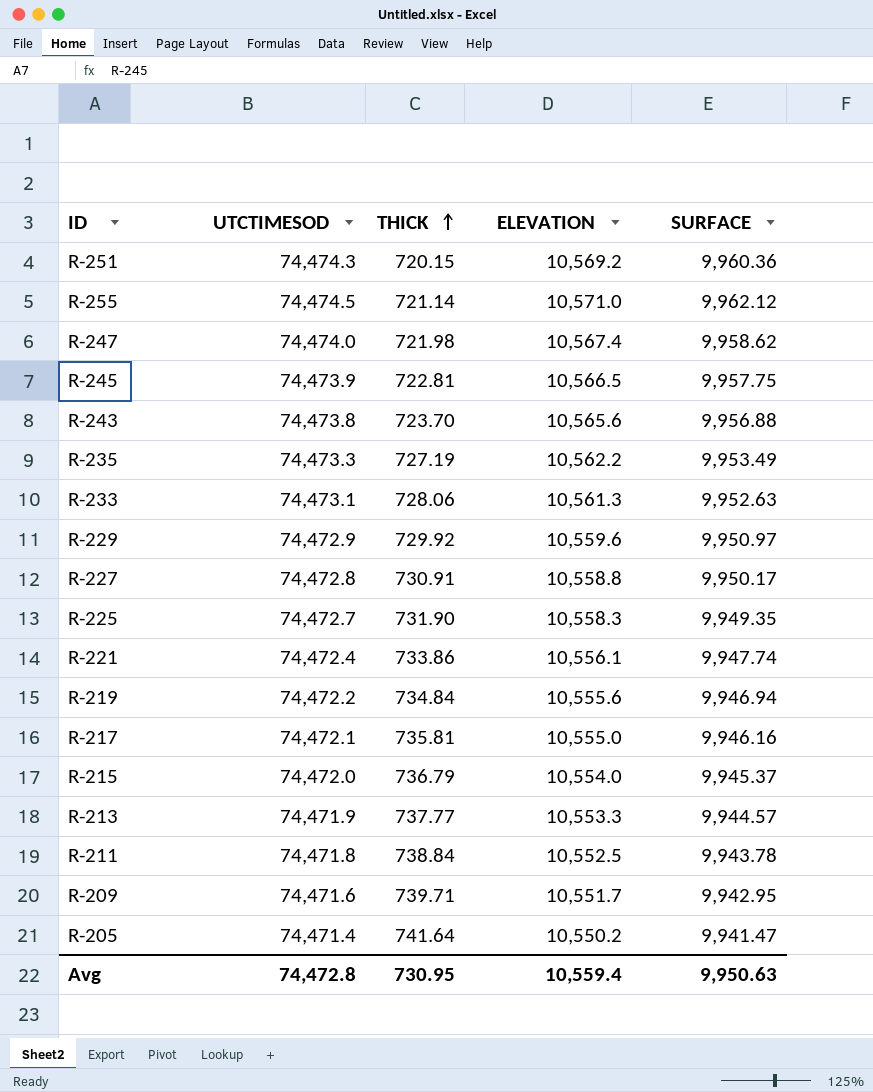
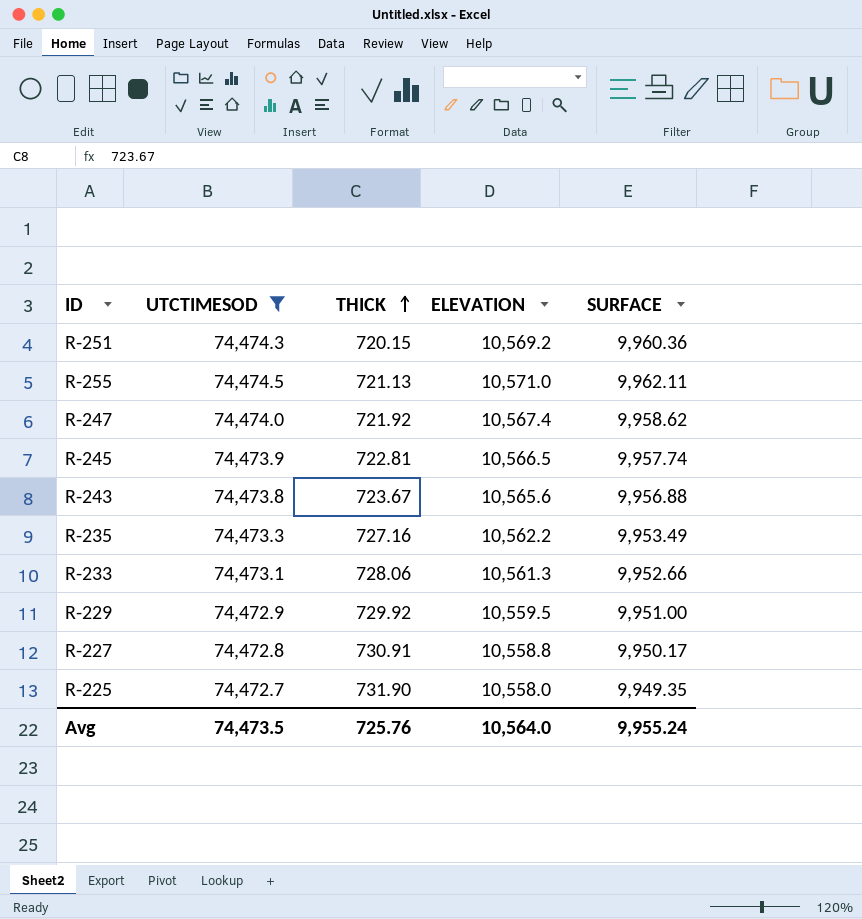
filter: none -> UTCTIMESOD >= 74,472.7
R-255 | THICK: 721.14 -> 721.13
R-255 | SURFACE: 9,962.12 -> 9,962.11
R-247 | THICK: 721.98 -> 721.92
R-245 | SURFACE: 9,957.75 -> 9,957.74
R-243 | THICK: 723.70 -> 723.67
R-235 | THICK: 727.19 -> 727.16
R-233 | SURFACE: 9,952.63 -> 9,952.66
R-229 | ELEVATION: 10,559.6 -> 10,559.5
R-229 | SURFACE: 9,950.97 -> 9,951.00
R-225 | ELEVATION: 10,558.3 -> 10,558.0
Avg | UTCTIMESOD: 74,472.8 -> 74,473.5
Avg | THICK: 730.95 -> 725.76
Avg | ELEVATION: 10,559.4 -> 10,564.0
Avg | SURFACE: 9,950.63 -> 9,955.24

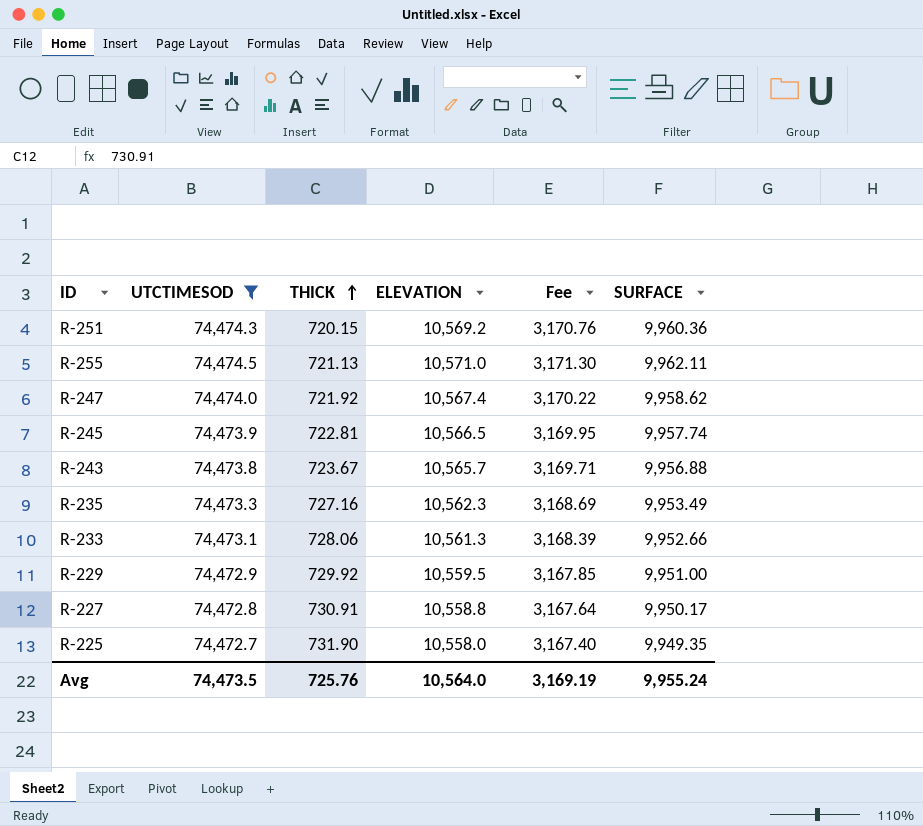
column Fee | formula: none -> [ELEVATION] * 0.3
R-243 | ELEVATION: 10,565.6 -> 10,565.7
R-235 | ELEVATION: 10,562.2 -> 10,562.3

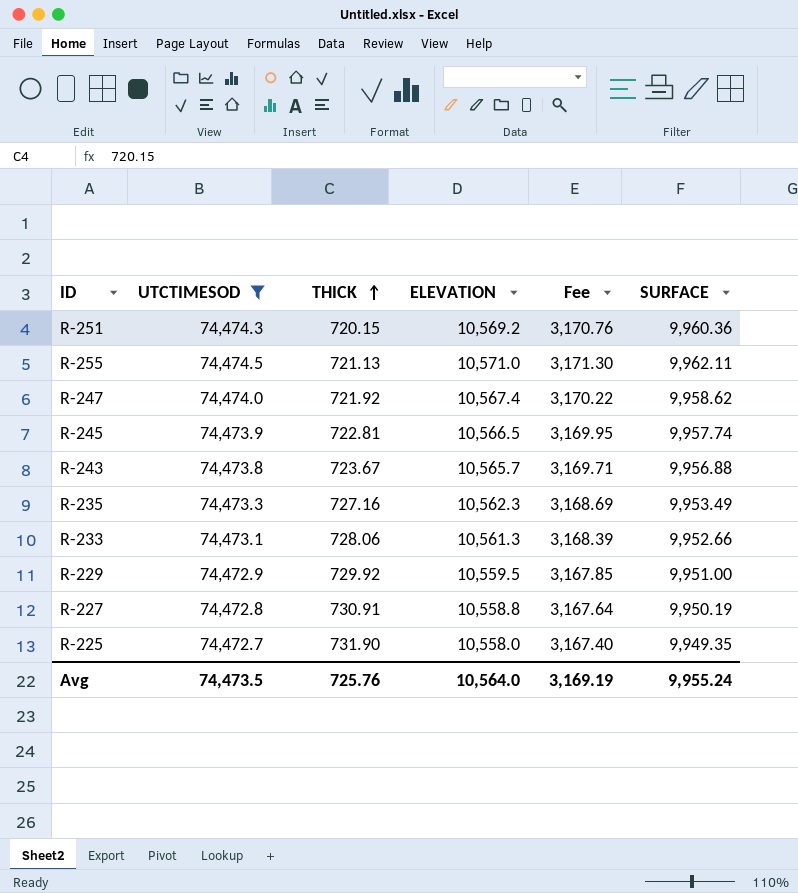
R-227 | SURFACE: 9,950.17 -> 9,950.19

